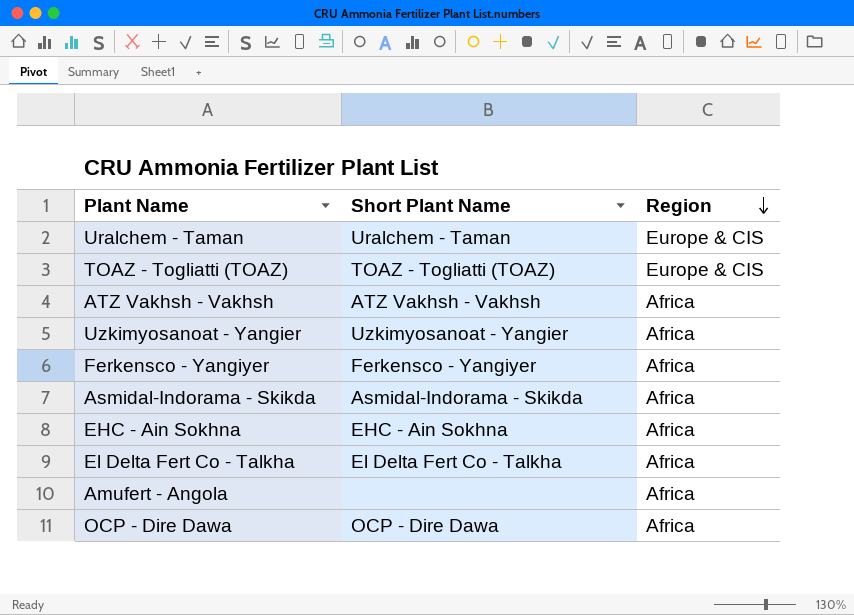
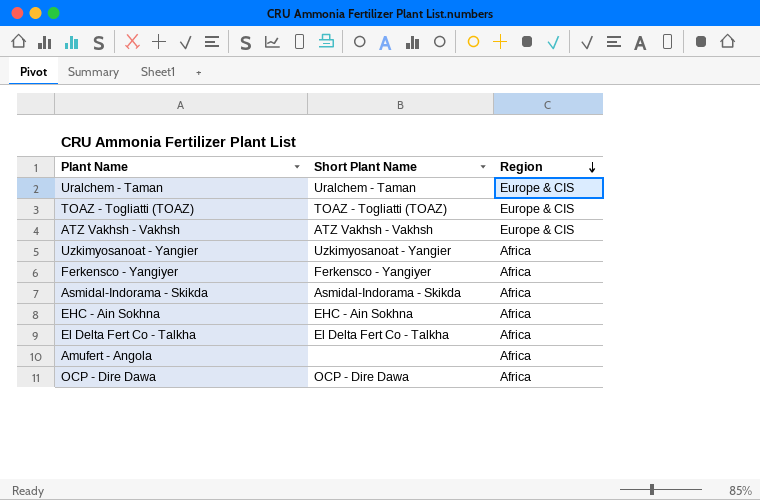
ATZ Vakhsh - Vakhsh | Region: Africa -> Europe & CIS

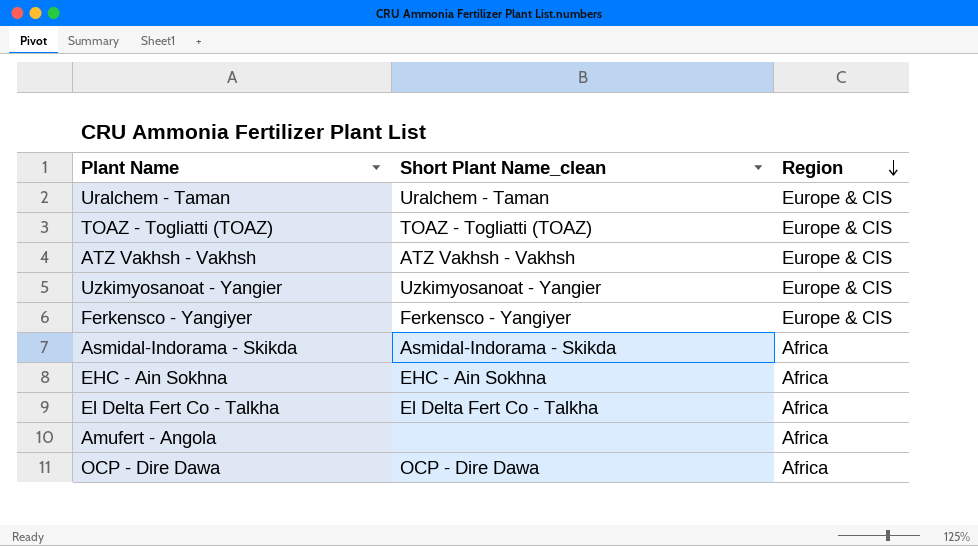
column name: Short Plant Name -> Short Plant Name_clean
Uzkimyosanoat - Yangier | Region: Africa -> Europe & CIS
Ferkensco - Yangiyer | Region: Africa -> Europe & CIS

